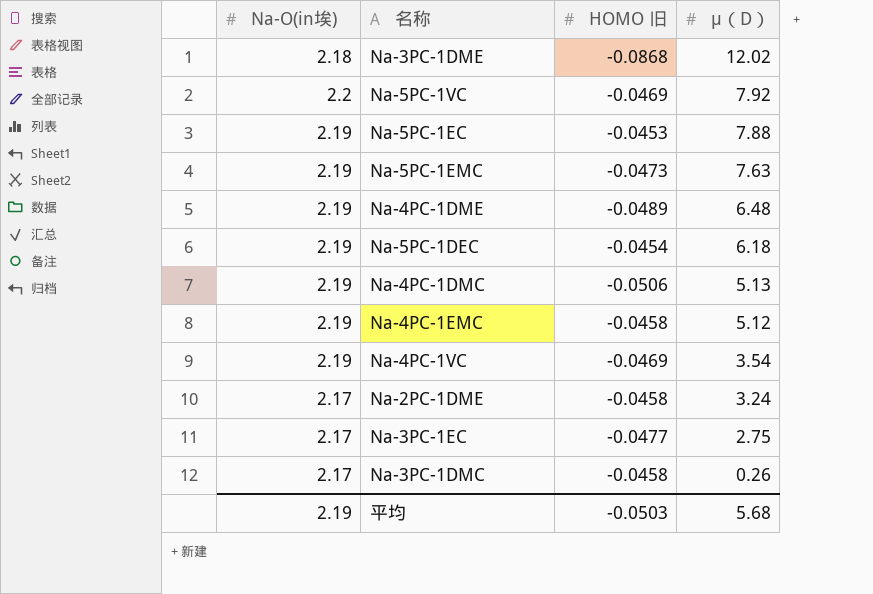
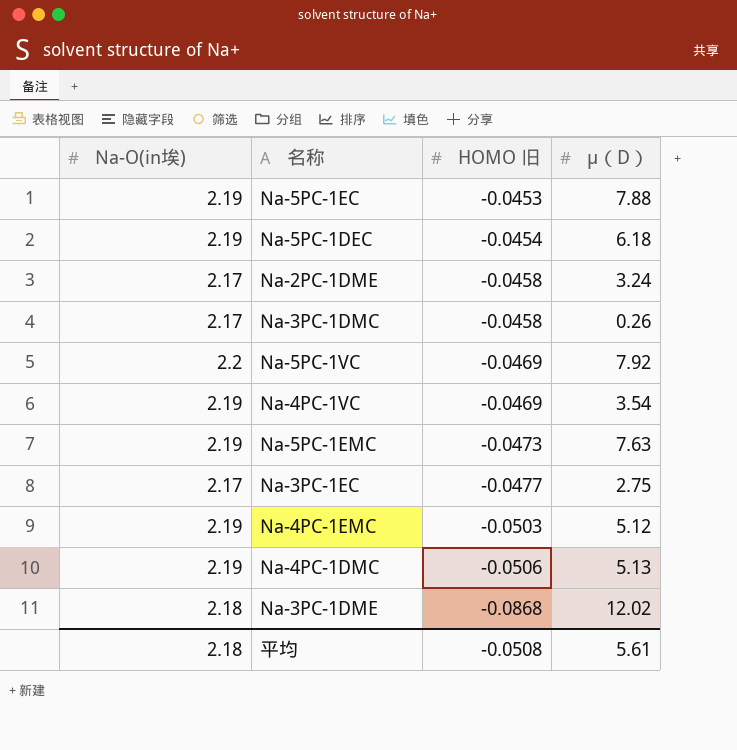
row order: μ（D） descending -> HOMO 旧 descending
row Na-4PC-1DME: 2.19 | -0.0489 | 6.48 -> none
Na-4PC-1EMC | HOMO 旧: -0.0458 -> -0.0503
平均 | Na-O(in埃): 2.19 -> 2.18
平均 | HOMO 旧: -0.0503 -> -0.0508
平均 | μ（D）: 5.68 -> 5.61

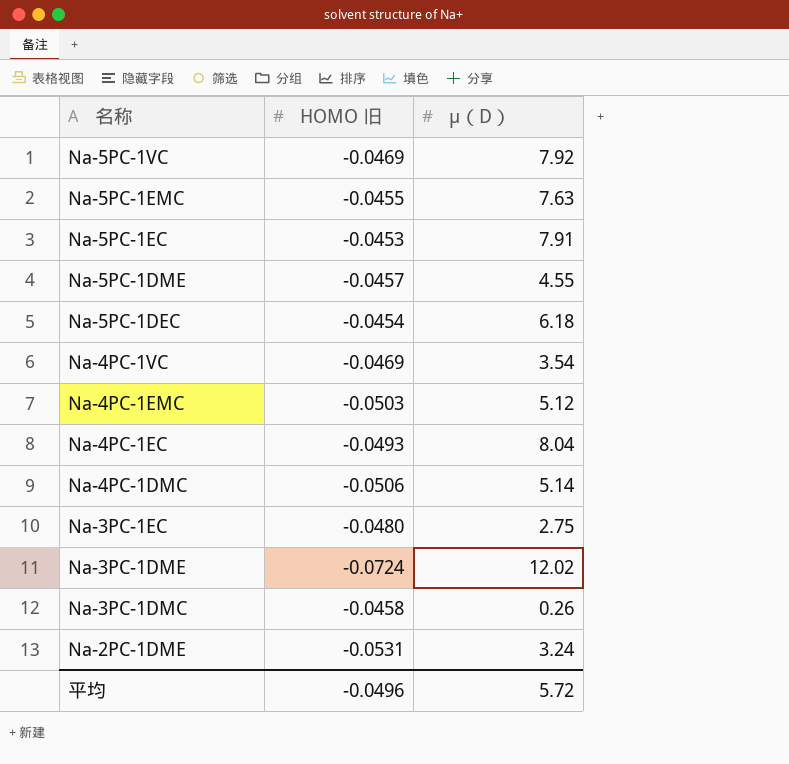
row order: HOMO 旧 descending -> 名称 descending
column Na-O(in埃) | position: 1 -> none
Na-5PC-1EMC | HOMO 旧: -0.0473 -> -0.0455
Na-5PC-1EC | μ（D）: 7.88 -> 7.91
row Na-5PC-1DME: none -> -0.0457 | 4.55
row Na-4PC-1EC: none -> -0.0493 | 8.04
Na-4PC-1DMC | μ（D）: 5.13 -> 5.14
Na-3PC-1EC | HOMO 旧: -0.0477 -> -0.0480
Na-3PC-1DME | HOMO 旧: -0.0868 -> -0.0724
Na-2PC-1DME | HOMO 旧: -0.0458 -> -0.0531
平均 | HOMO 旧: -0.0508 -> -0.0496
平均 | μ（D）: 5.61 -> 5.72

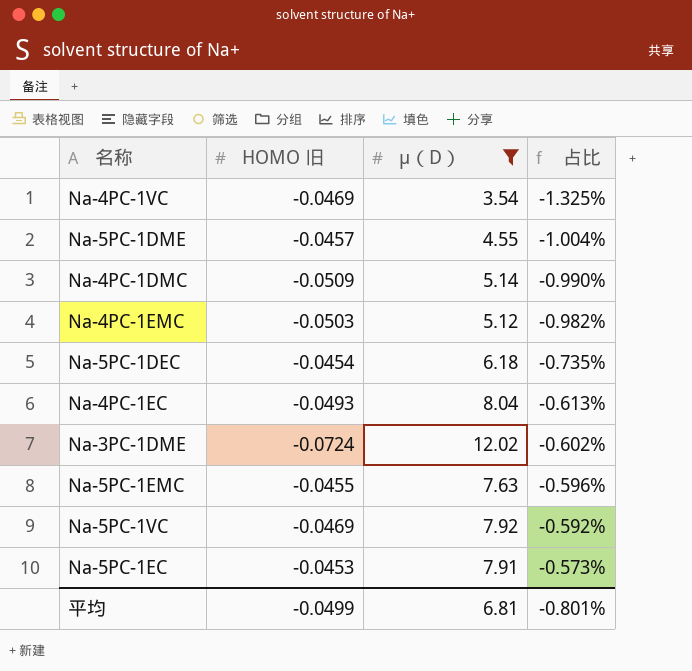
filter: none -> μ（D） >= 3.54
row order: 名称 descending -> 占比 ascending
column 占比 | formula: none -> [HOMO 旧] / [μ（D）]
Na-4PC-1DMC | HOMO 旧: -0.0506 -> -0.0509
平均 | HOMO 旧: -0.0496 -> -0.0499
平均 | μ（D）: 5.72 -> 6.81

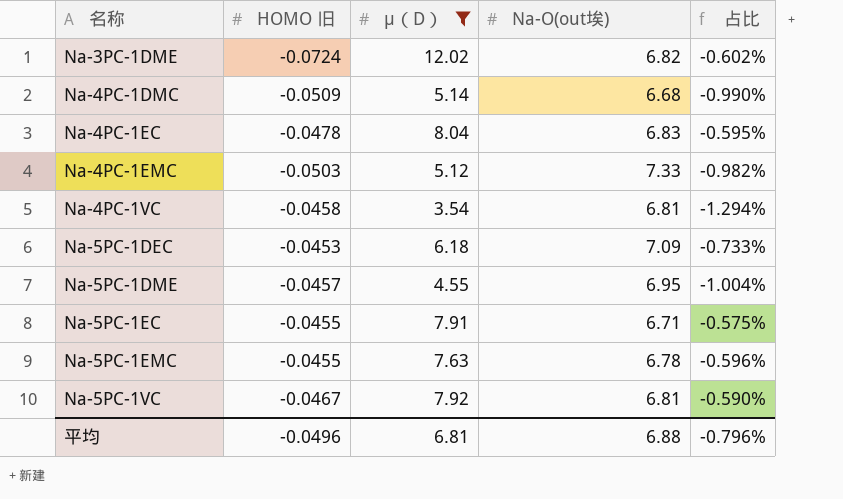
row order: 占比 ascending -> 名称 ascending
column Na-O(out埃) | position: none -> 4
Na-4PC-1EC | HOMO 旧: -0.0493 -> -0.0478
Na-4PC-1EC | 占比: -0.613% -> -0.595%
Na-4PC-1VC | HOMO 旧: -0.0469 -> -0.0458
Na-4PC-1VC | 占比: -1.325% -> -1.294%
Na-5PC-1DEC | HOMO 旧: -0.0454 -> -0.0453
Na-5PC-1DEC | 占比: -0.735% -> -0.733%
Na-5PC-1EC | HOMO 旧: -0.0453 -> -0.0455
Na-5PC-1EC | 占比: -0.573% -> -0.575%
Na-5PC-1VC | HOMO 旧: -0.0469 -> -0.0467
Na-5PC-1VC | 占比: -0.592% -> -0.590%
平均 | HOMO 旧: -0.0499 -> -0.0496
平均 | 占比: -0.801% -> -0.796%

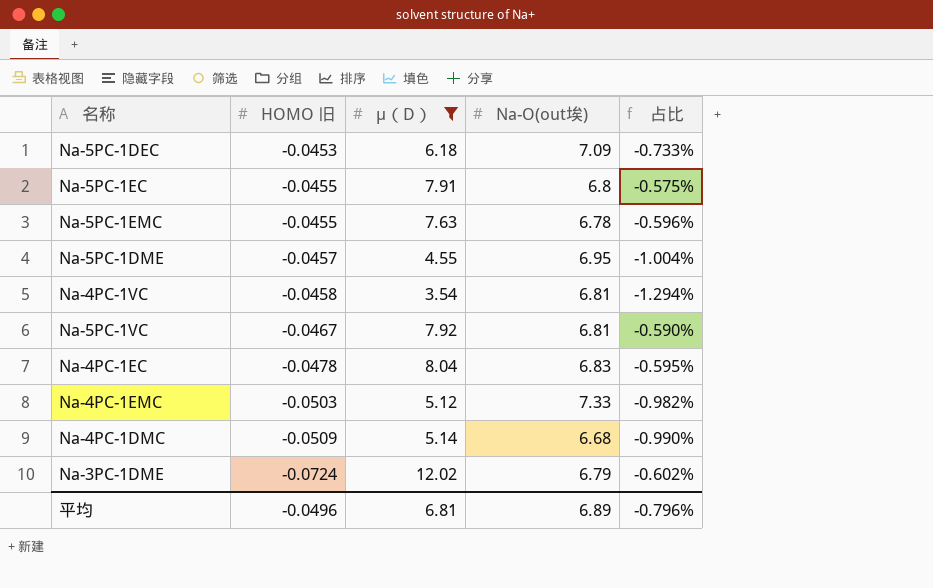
row order: 名称 ascending -> HOMO 旧 descending
Na-5PC-1EC | Na-O(out埃): 6.71 -> 6.8
Na-3PC-1DME | Na-O(out埃): 6.82 -> 6.79
平均 | Na-O(out埃): 6.88 -> 6.89

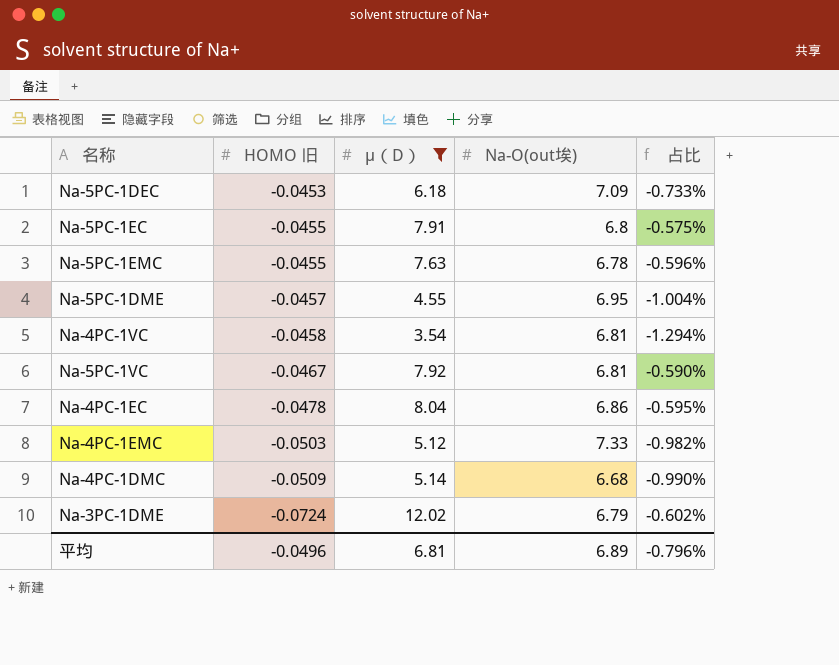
Na-4PC-1EC | Na-O(out埃): 6.83 -> 6.86

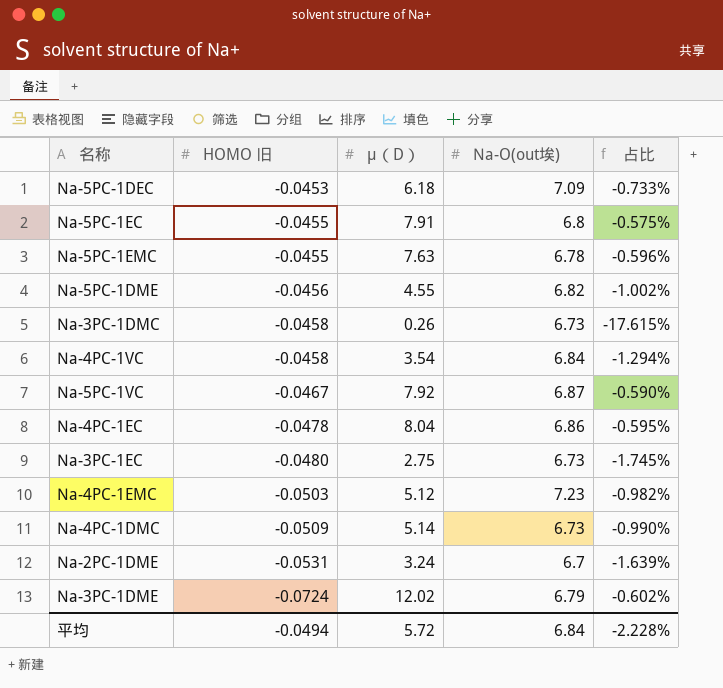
filter: μ（D） >= 3.54 -> none
Na-5PC-1DME | HOMO 旧: -0.0457 -> -0.0456
Na-5PC-1DME | Na-O(out埃): 6.95 -> 6.82
Na-5PC-1DME | 占比: -1.004% -> -1.002%
Na-4PC-1VC | Na-O(out埃): 6.81 -> 6.84
Na-5PC-1VC | Na-O(out埃): 6.81 -> 6.87
Na-4PC-1EMC | Na-O(out埃): 7.33 -> 7.23
Na-4PC-1DMC | Na-O(out埃): 6.68 -> 6.73
平均 | HOMO 旧: -0.0496 -> -0.0494
平均 | μ（D）: 6.81 -> 5.72
平均 | Na-O(out埃): 6.89 -> 6.84
平均 | 占比: -0.796% -> -2.228%

